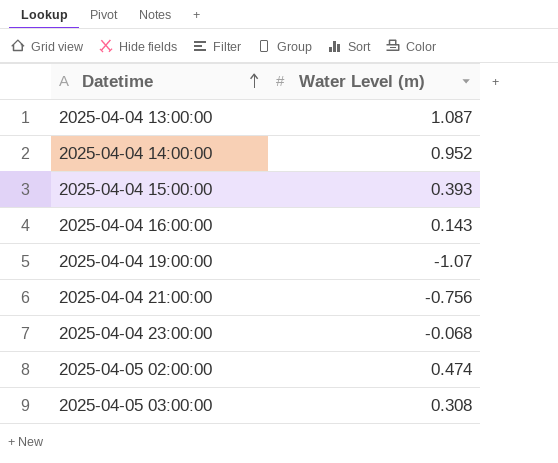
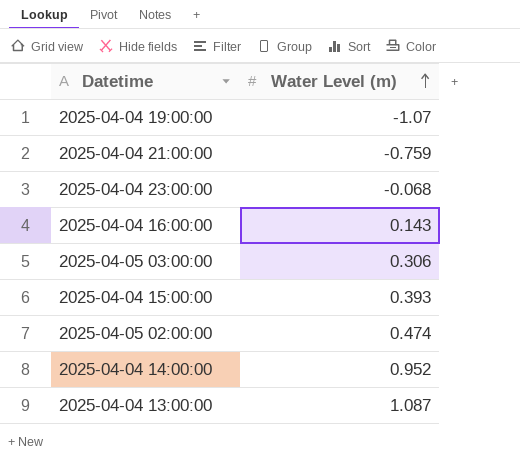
row order: Datetime ascending -> Water Level (m) ascending
2025-04-04 21:00:00 | Water Level (m): -0.756 -> -0.759
2025-04-05 03:00:00 | Water Level (m): 0.308 -> 0.306

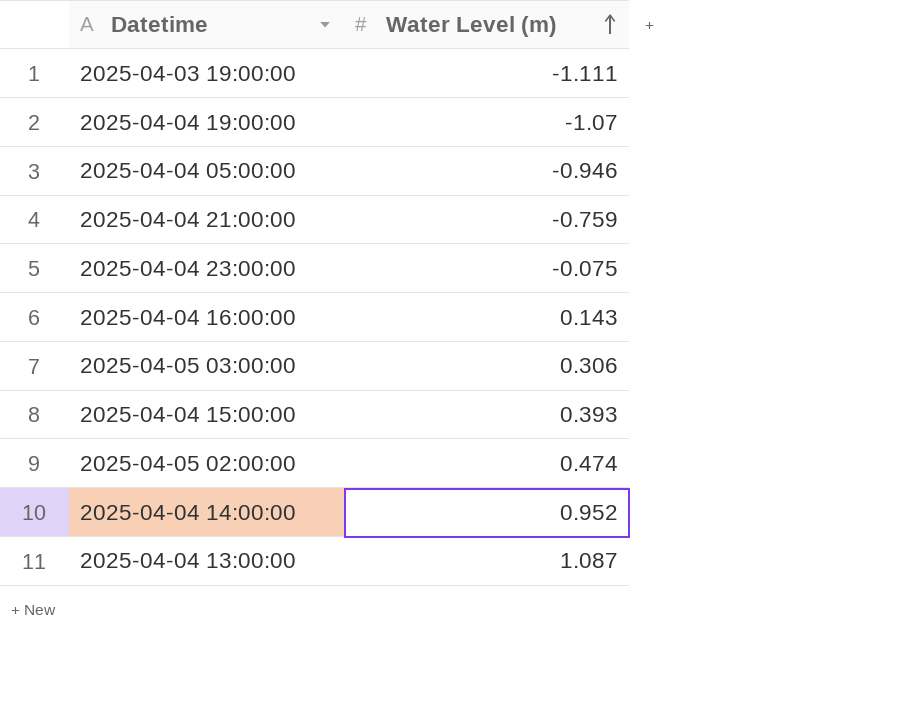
row 2025-04-03 19:00:00: none -> -1.111
row 2025-04-04 05:00:00: none -> -0.946
2025-04-04 23:00:00 | Water Level (m): -0.068 -> -0.075

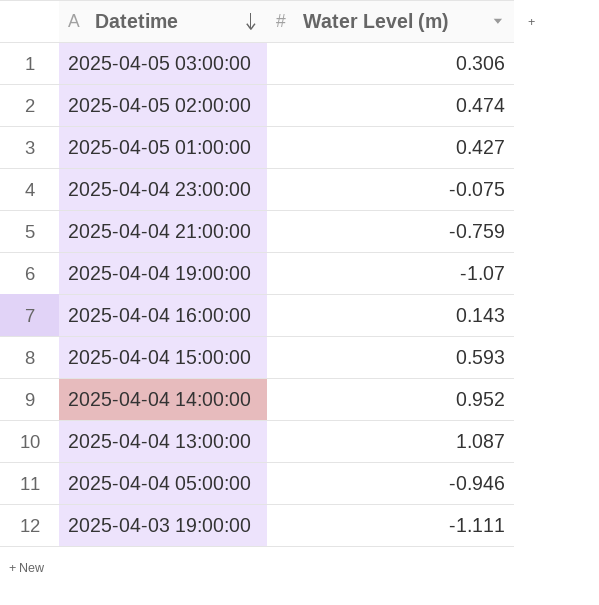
row order: Water Level (m) ascending -> Datetime descending
row 2025-04-05 01:00:00: none -> 0.427
2025-04-04 15:00:00 | Water Level (m): 0.393 -> 0.593

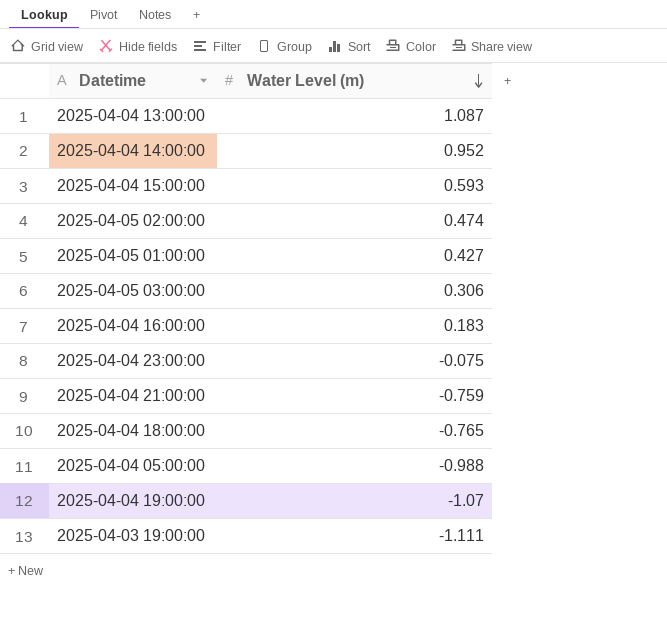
row order: Datetime descending -> Water Level (m) descending
2025-04-04 16:00:00 | Water Level (m): 0.143 -> 0.183
row 2025-04-04 18:00:00: none -> -0.765
2025-04-04 05:00:00 | Water Level (m): -0.946 -> -0.988

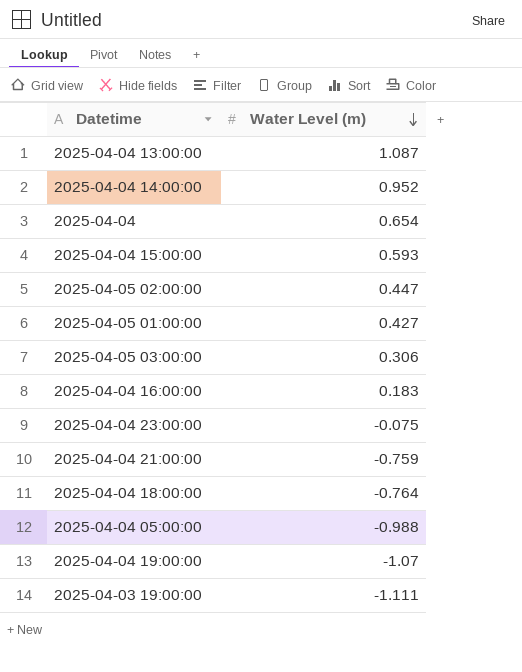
row 2025-04-04: none -> 0.654
2025-04-05 02:00:00 | Water Level (m): 0.474 -> 0.447
2025-04-04 18:00:00 | Water Level (m): -0.765 -> -0.764

